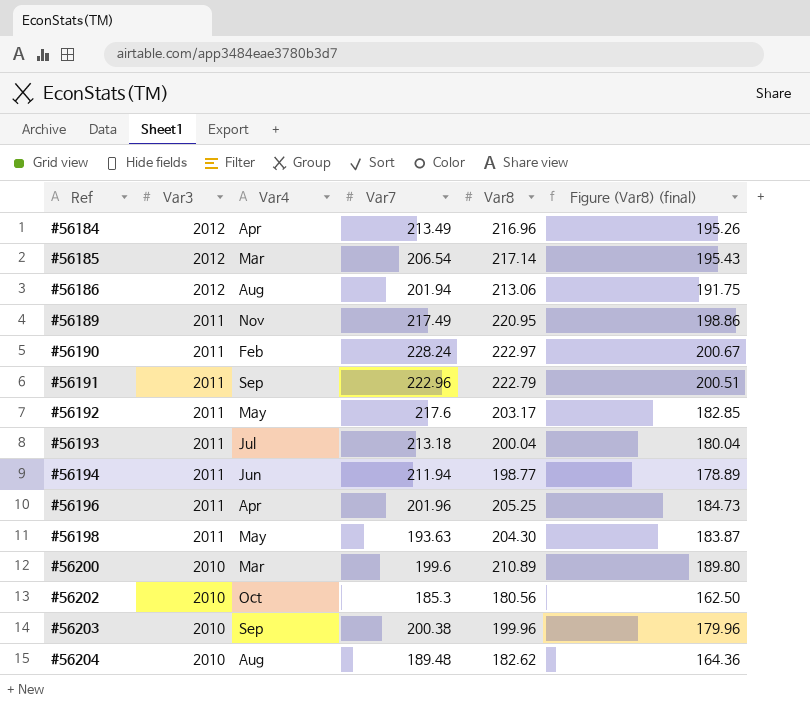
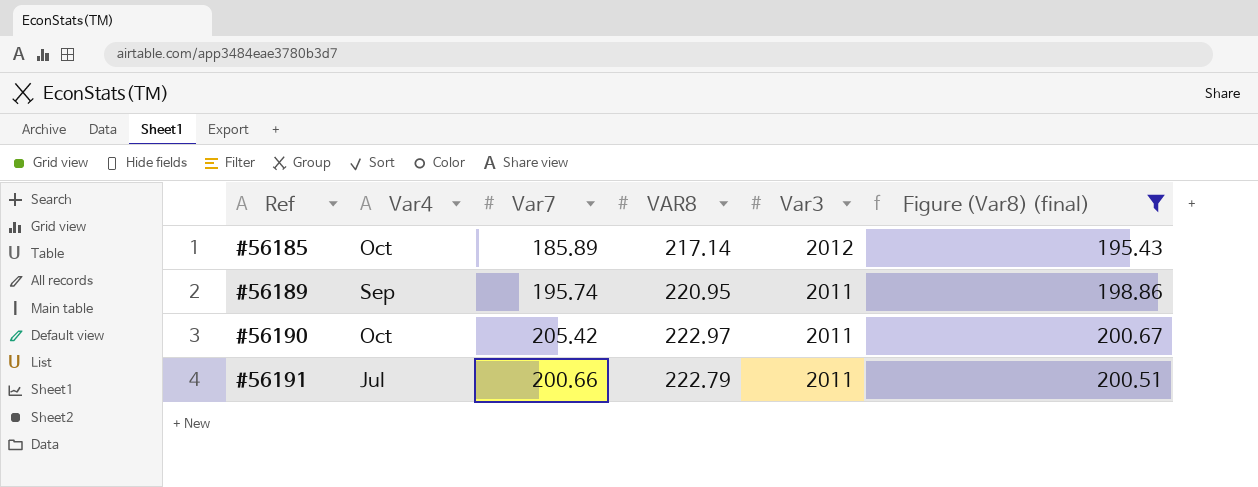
filter: none -> Figure (Var8) (final) >= 195.43
column name: Var8 -> VAR8
column Var3 | position: 2 -> 5
#56185 | Var4: Mar -> Oct
#56185 | Var7: 206.54 -> 185.89
#56189 | Var4: Nov -> Sep
#56189 | Var7: 217.49 -> 195.74
#56190 | Var4: Feb -> Oct
#56190 | Var7: 228.24 -> 205.42
#56191 | Var4: Sep -> Jul
#56191 | Var7: 222.96 -> 200.66

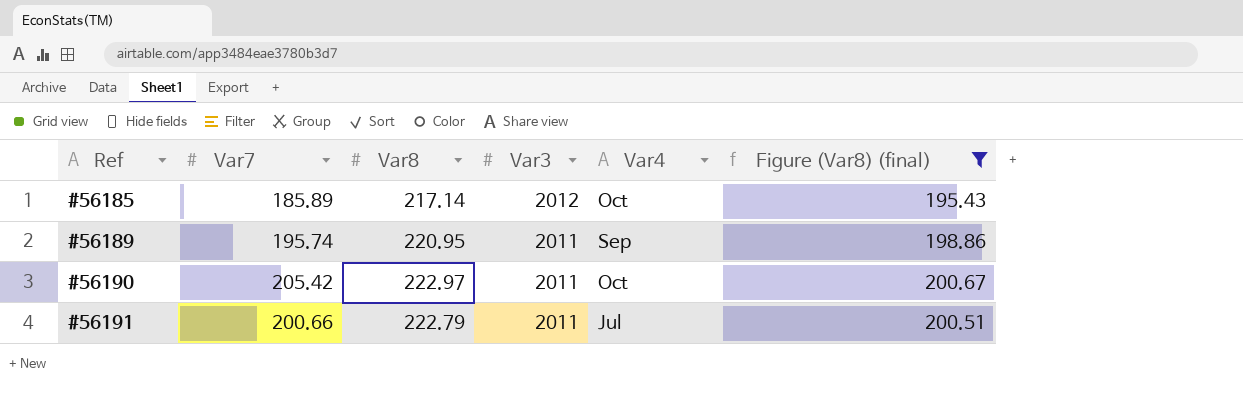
column name: VAR8 -> Var8
column Var4 | position: 2 -> 5

